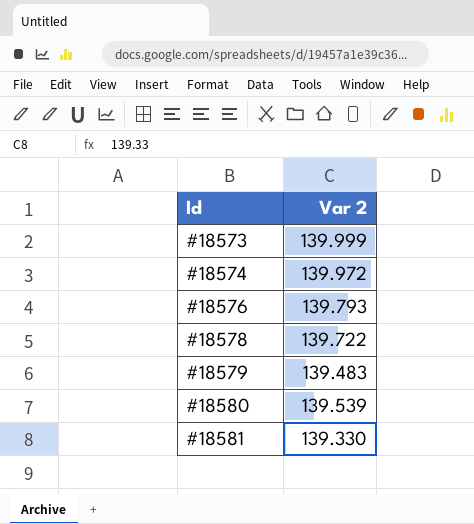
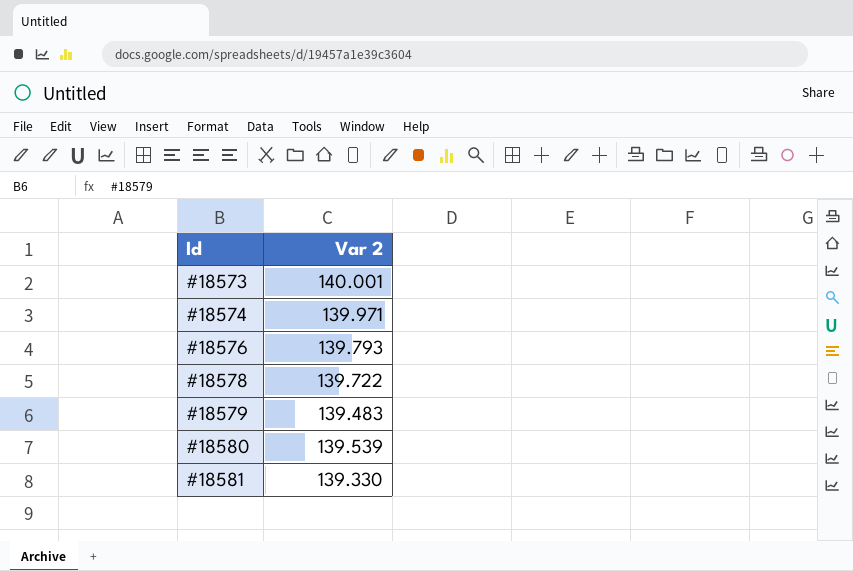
#18573 | Var 2: 139.999 -> 140.001
#18574 | Var 2: 139.972 -> 139.971

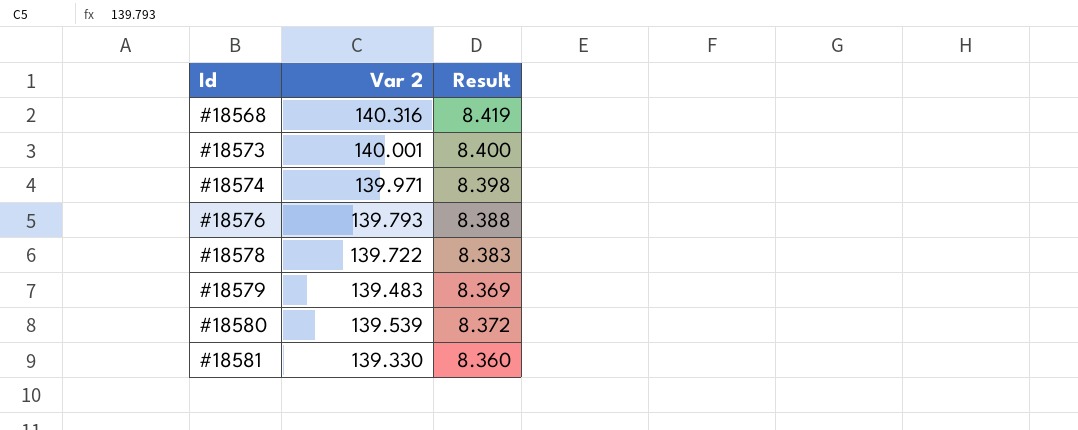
column Result | formula: none -> [Var 2] * 0.06
row #18568: none -> 140.316 | 8.419

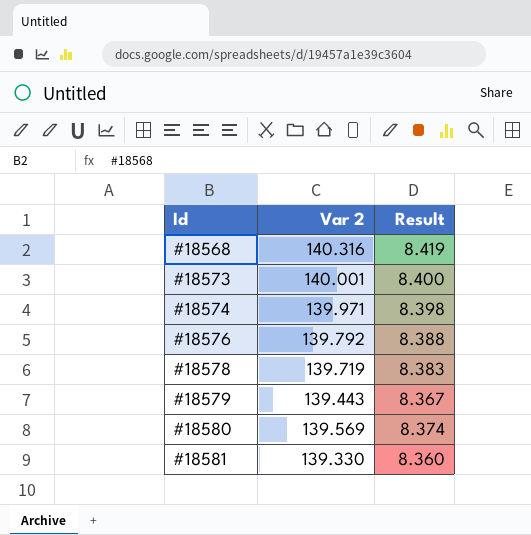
#18576 | Var 2: 139.793 -> 139.792
#18578 | Var 2: 139.722 -> 139.719
#18579 | Var 2: 139.483 -> 139.443
#18579 | Result: 8.369 -> 8.367
#18580 | Var 2: 139.539 -> 139.569
#18580 | Result: 8.372 -> 8.374

